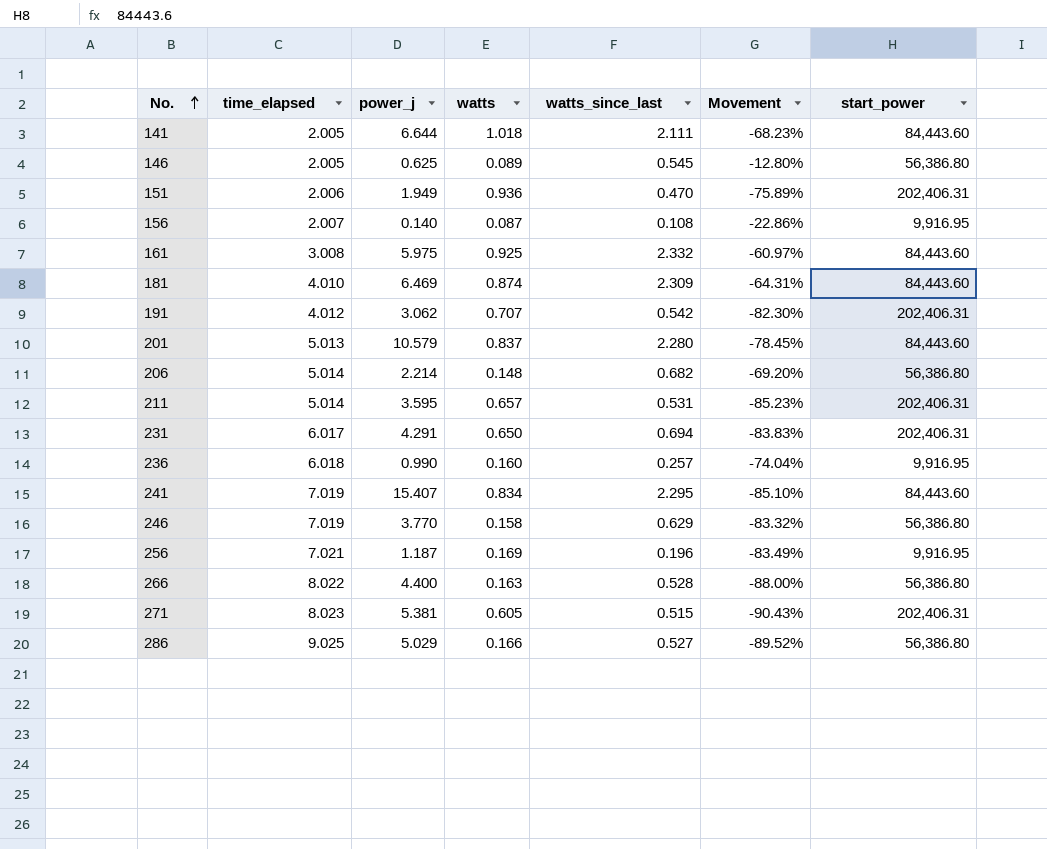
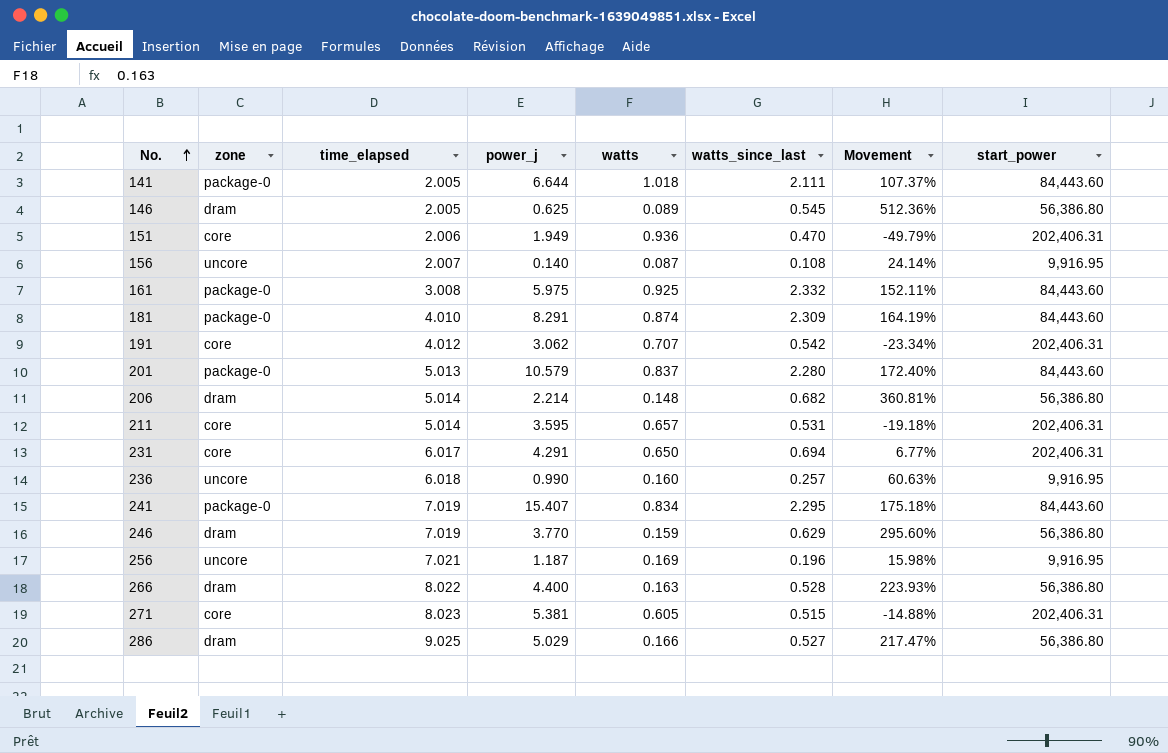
column zone | position: none -> 2
column Movement | formula: ([watts_since_last] - [power_j]) / [power_j] -> ([watts_since_last] - [watts]) / [watts]
181 | power_j: 6.469 -> 8.291
246 | watts: 0.158 -> 0.159

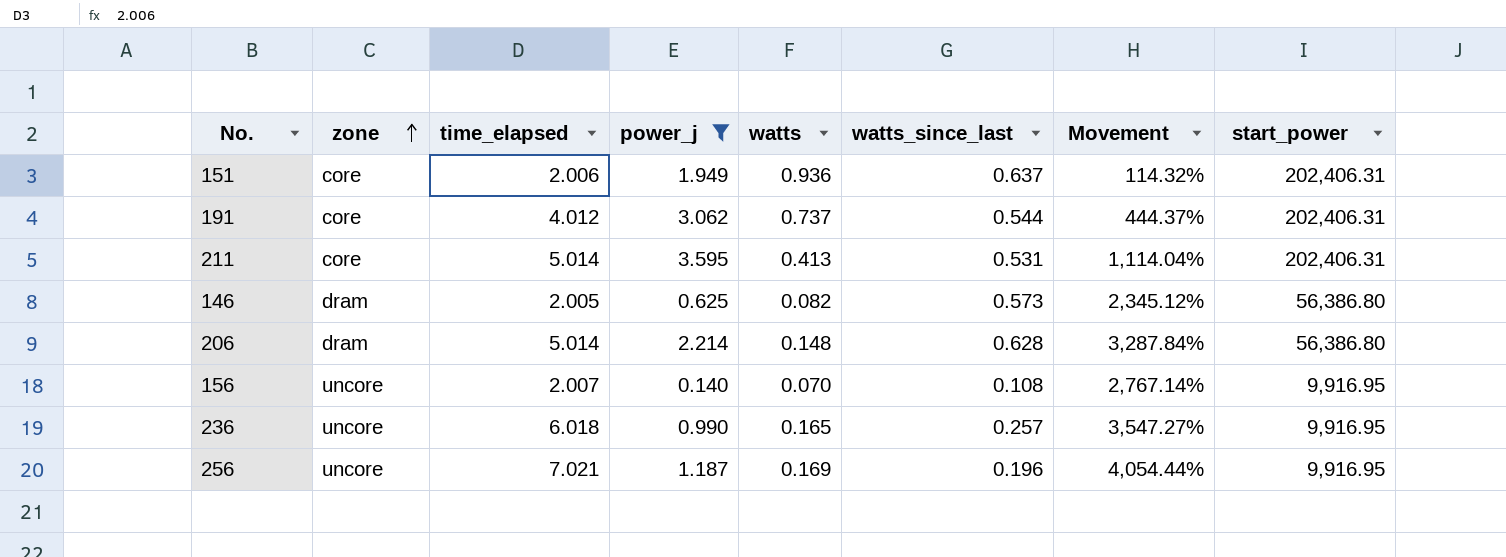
filter: none -> power_j <= 3.595
row order: No. ascending -> zone ascending
column Movement | formula: ([watts_since_last] - [watts]) / [watts] -> ([time_elapsed] - [watts]) / [watts]
151 | watts_since_last: 0.470 -> 0.637
191 | watts: 0.707 -> 0.737
191 | watts_since_last: 0.542 -> 0.544
211 | watts: 0.657 -> 0.413
146 | watts: 0.089 -> 0.082
146 | watts_since_last: 0.545 -> 0.573
206 | watts_since_last: 0.682 -> 0.628
156 | watts: 0.087 -> 0.070
236 | watts: 0.160 -> 0.165

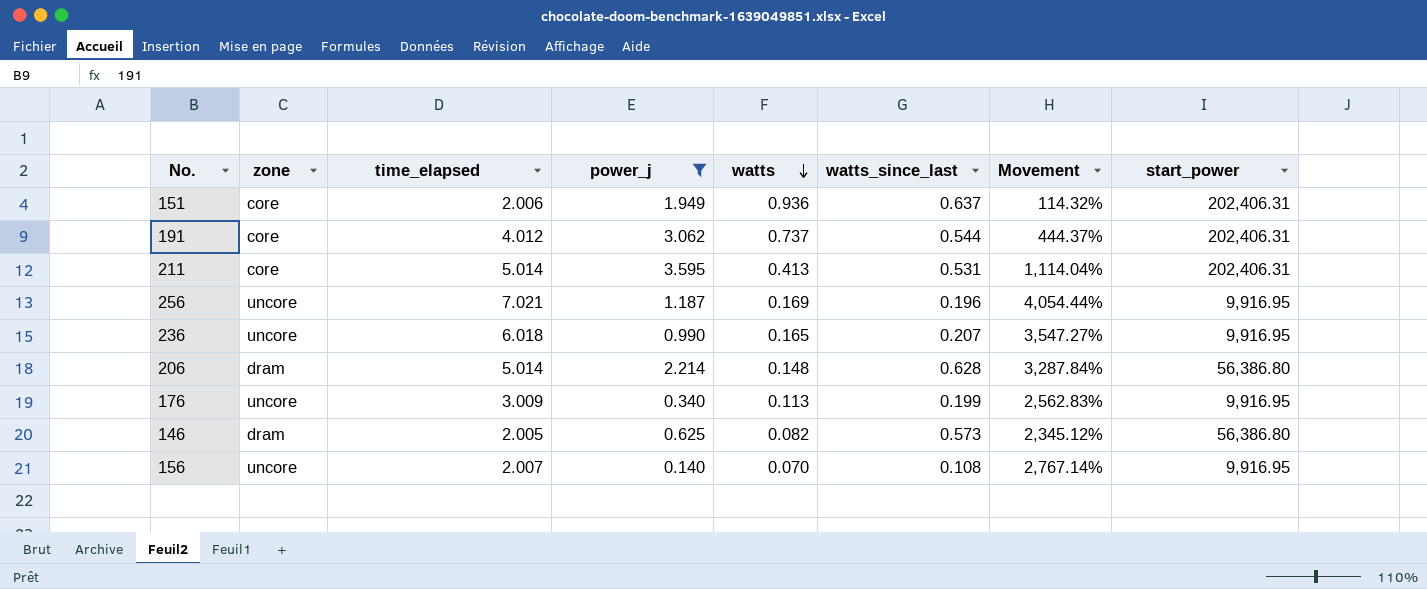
row order: zone ascending -> watts descending
236 | watts_since_last: 0.257 -> 0.207
row 176: none -> uncore | 3.009 | 0.340 | 0.113 | 0.199 | 2,562.83% | 9,916.95

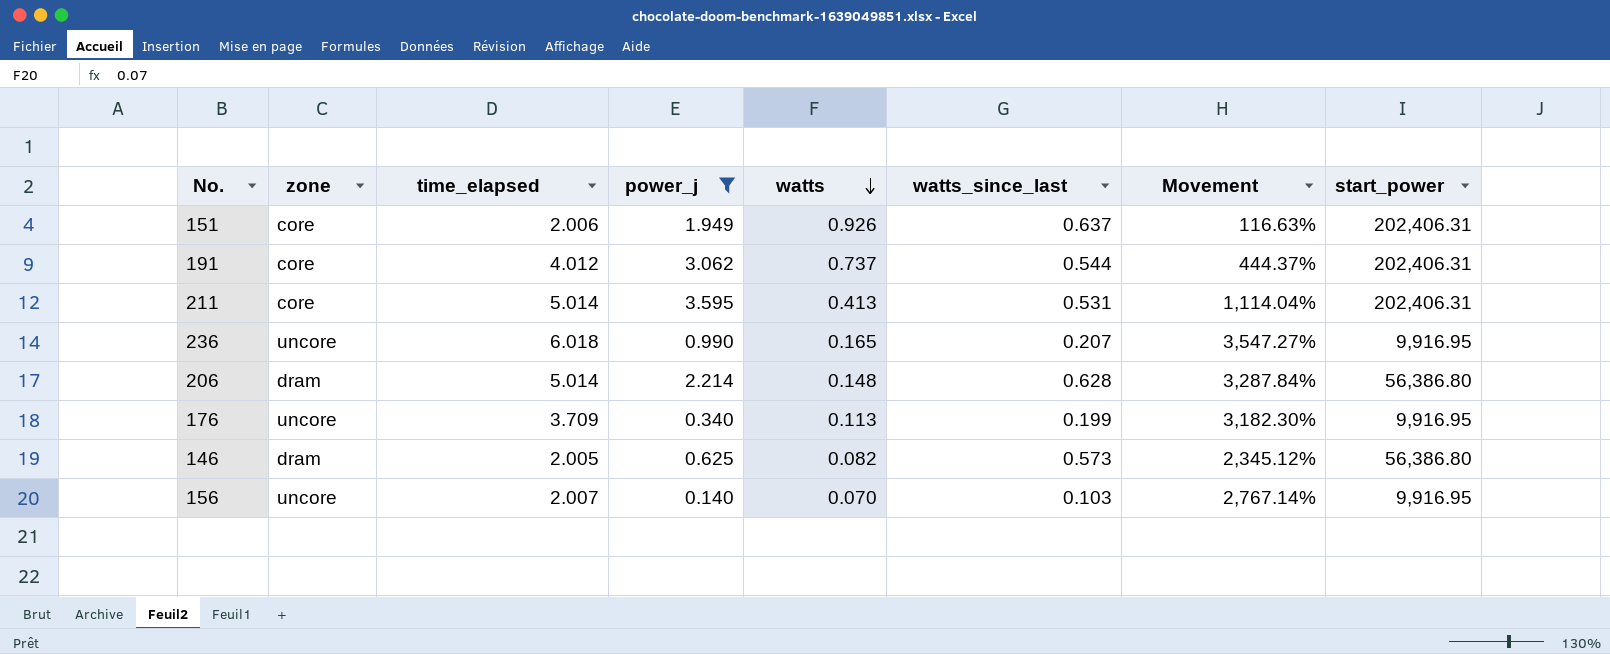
row 256: uncore | 7.021 | 1.187 | 0.169 | 0.196 | 4,054.44% | 9,916.95 -> none
151 | watts: 0.936 -> 0.926
151 | Movement: 114.32% -> 116.63%
176 | time_elapsed: 3.009 -> 3.709
176 | Movement: 2,562.83% -> 3,182.30%
156 | watts_since_last: 0.108 -> 0.103

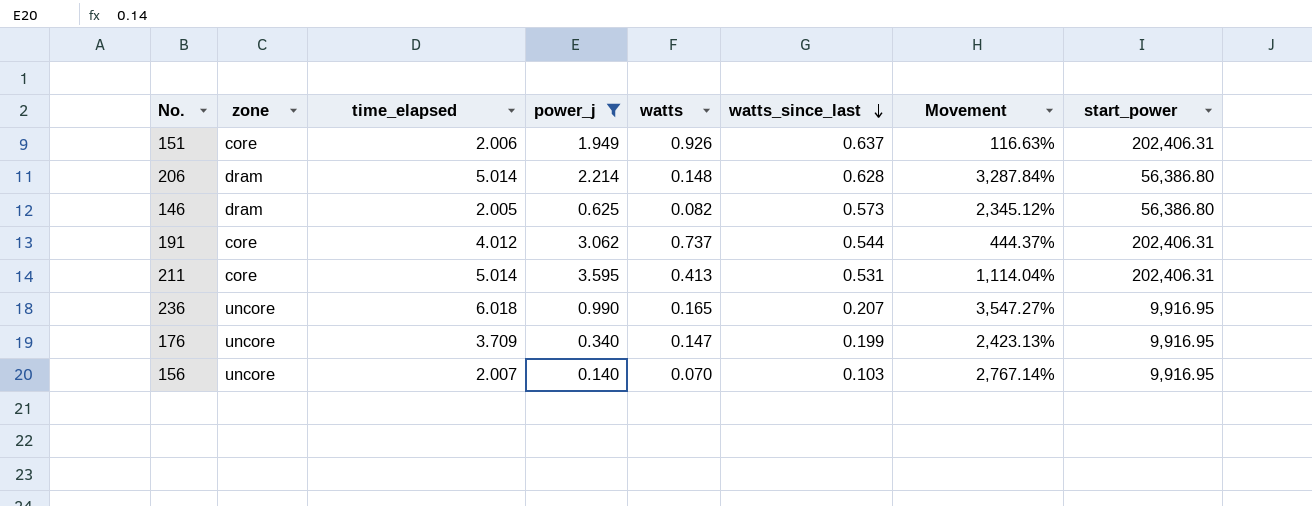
row order: watts descending -> watts_since_last descending
176 | watts: 0.113 -> 0.147
176 | Movement: 3,182.30% -> 2,423.13%

